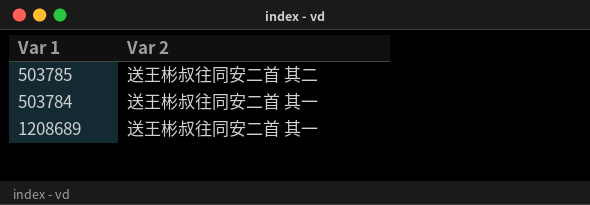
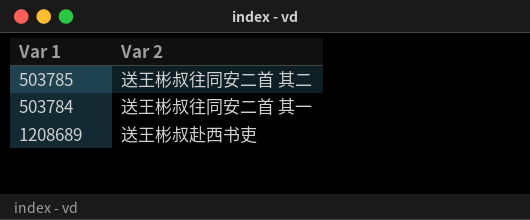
1208689 | Var 2: 送王彬叔往同安二首 其一 -> 送王彬叔赴西书吏

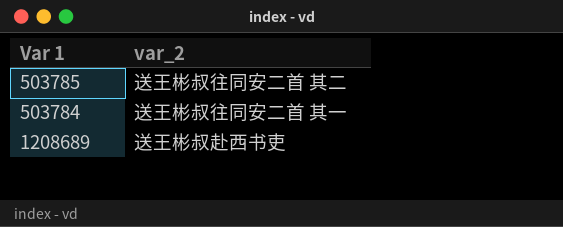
column name: Var 2 -> var_2

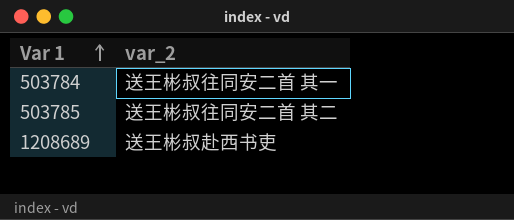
row order: none -> Var 1 ascending

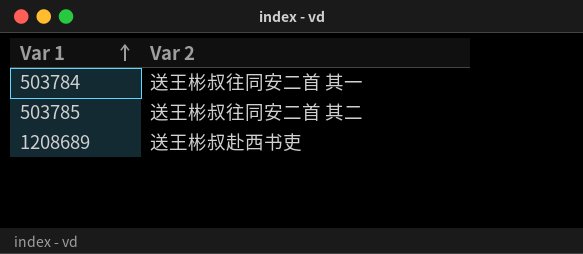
column name: var_2 -> Var 2

